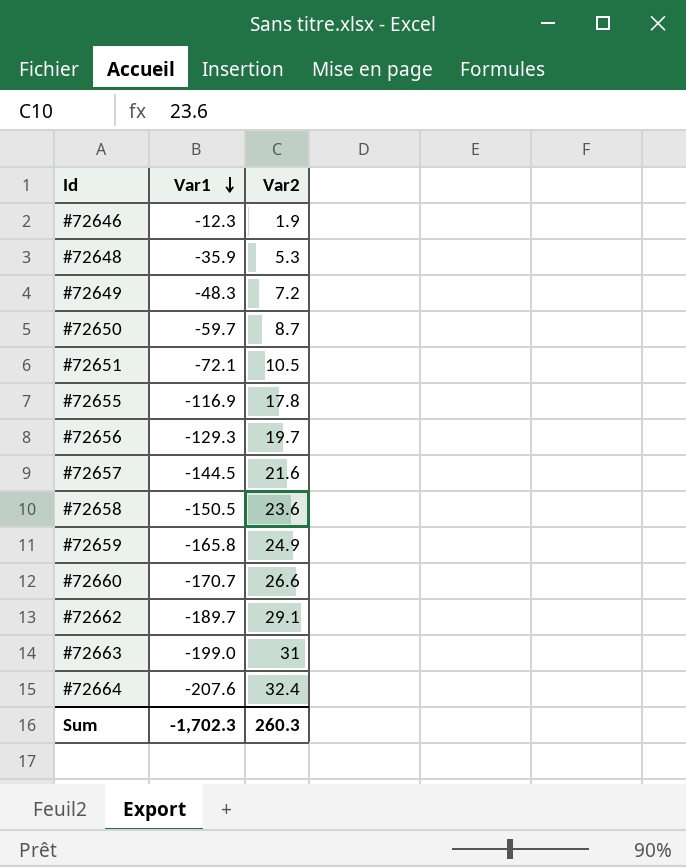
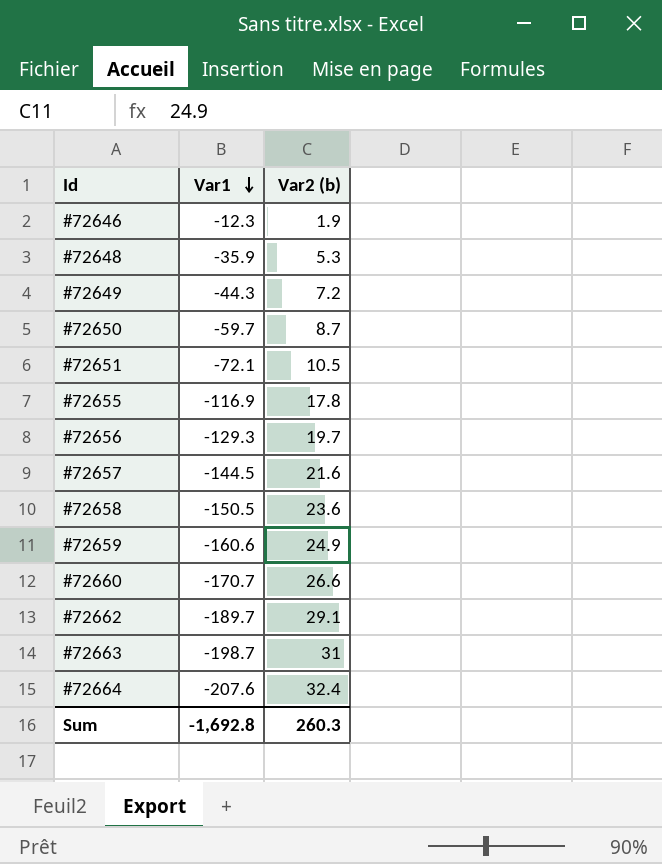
column name: Var2 -> Var2 (b)
#72649 | Var1: -48.3 -> -44.3
#72659 | Var1: -165.8 -> -160.6
#72663 | Var1: -199.0 -> -198.7
Sum | Var1: -1,702.3 -> -1,692.8

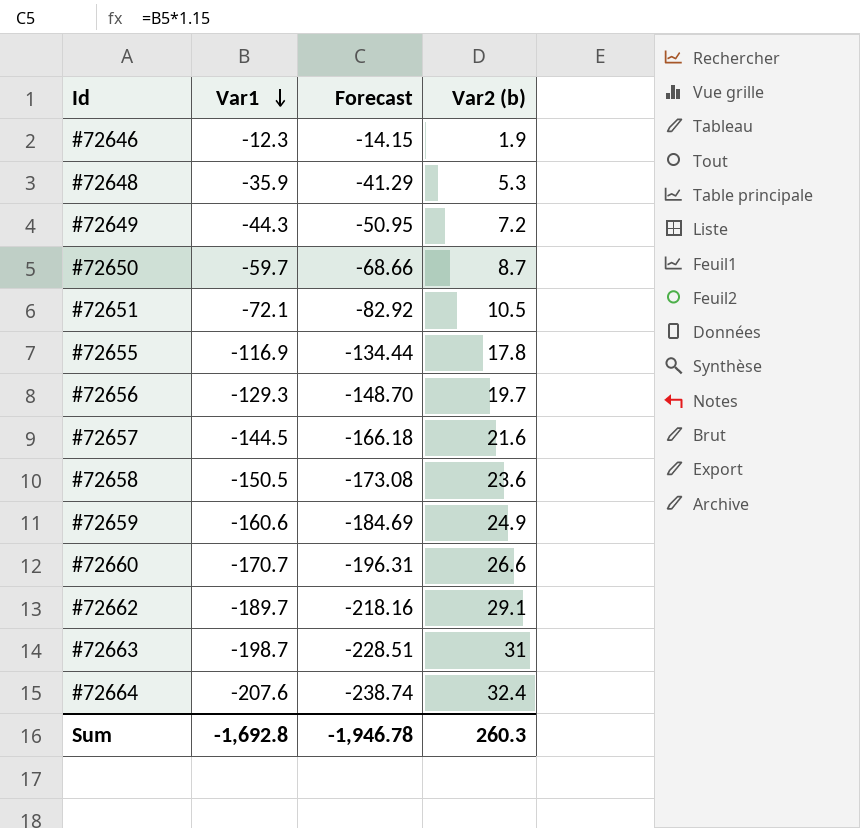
column Forecast | formula: none -> [Var1] * 1.15

